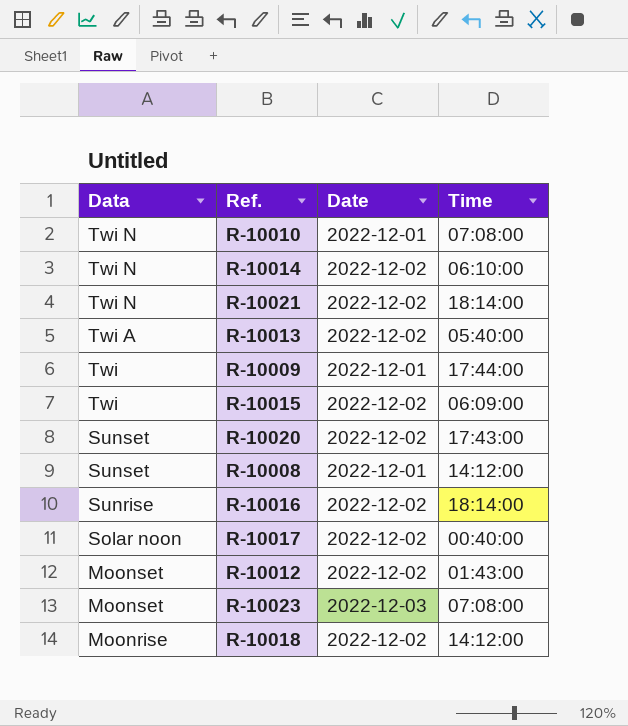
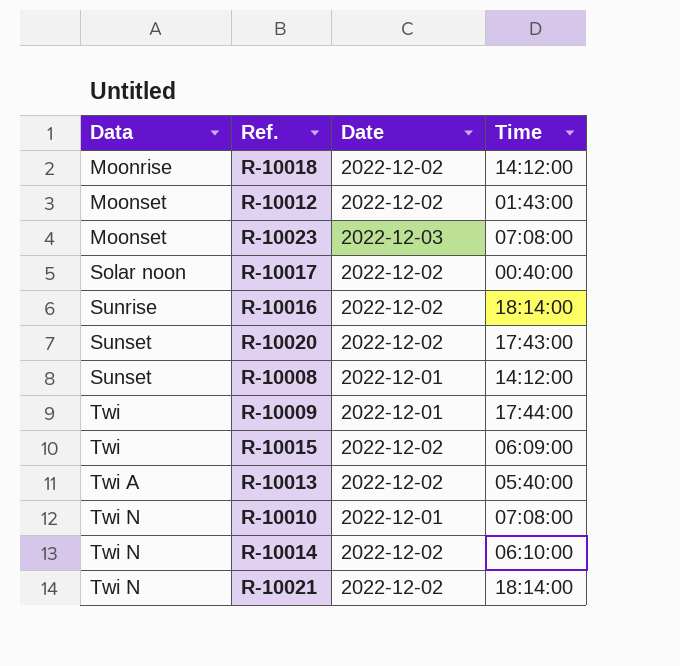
row order: Data descending -> Data ascending

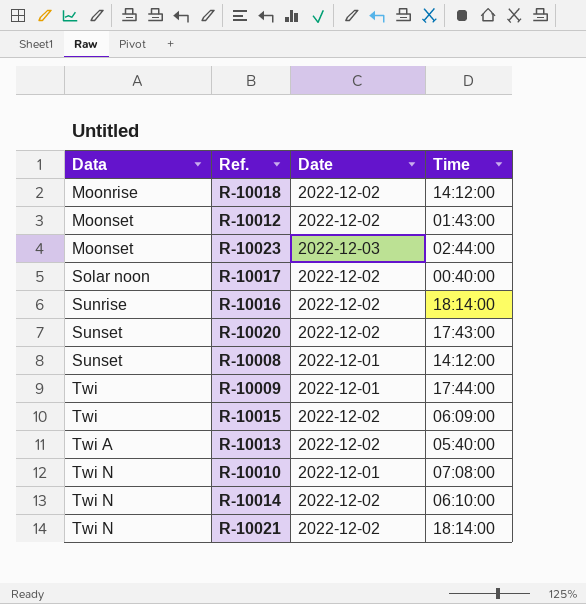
R-10023 | Time: 07:08:00 -> 02:44:00

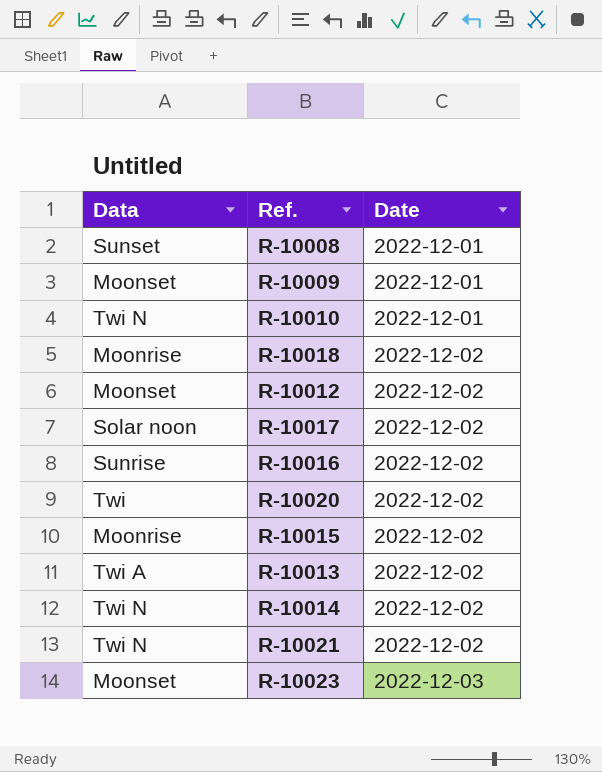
row order: Data ascending -> Date ascending
column Time | position: 4 -> none
R-10009 | Data: Twi -> Moonset
R-10020 | Data: Sunset -> Twi
R-10015 | Data: Twi -> Moonrise

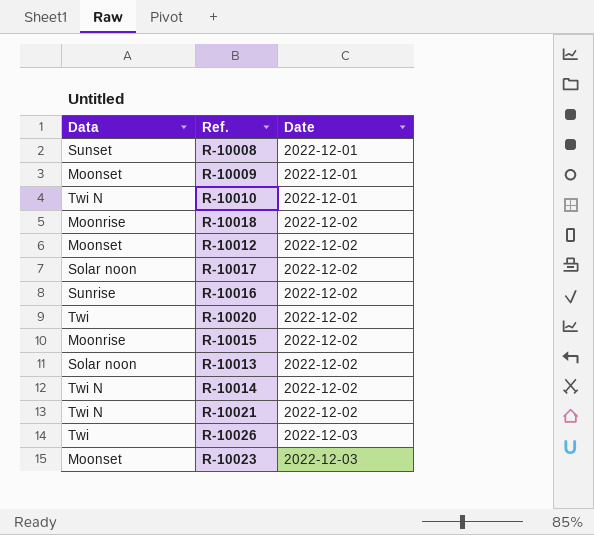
R-10013 | Data: Twi A -> Solar noon
row R-10026: none -> Twi | 2022-12-03

